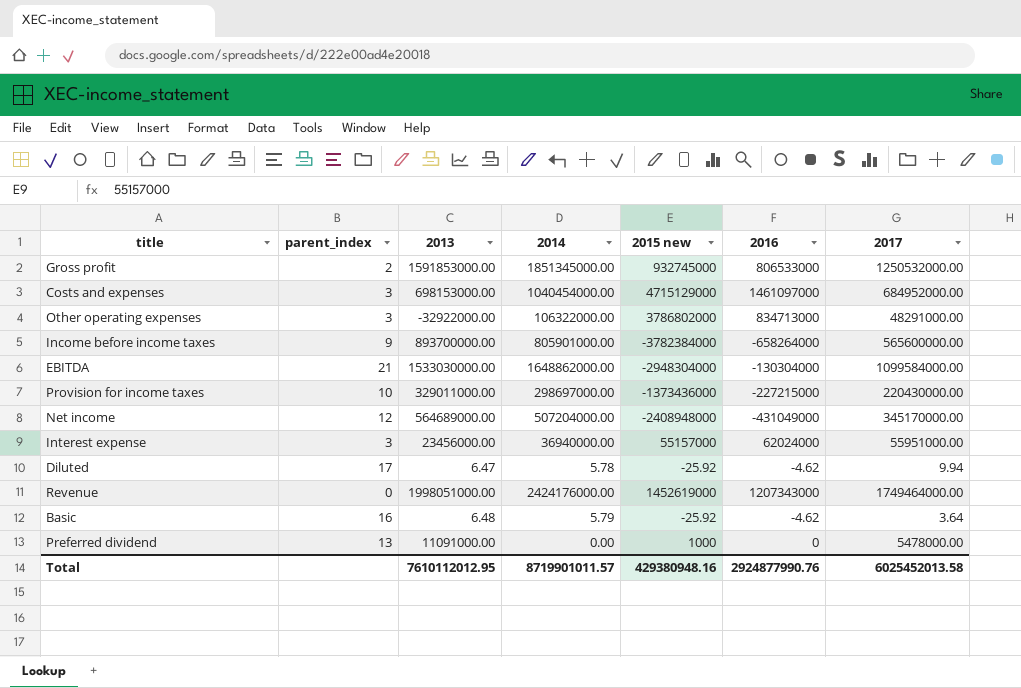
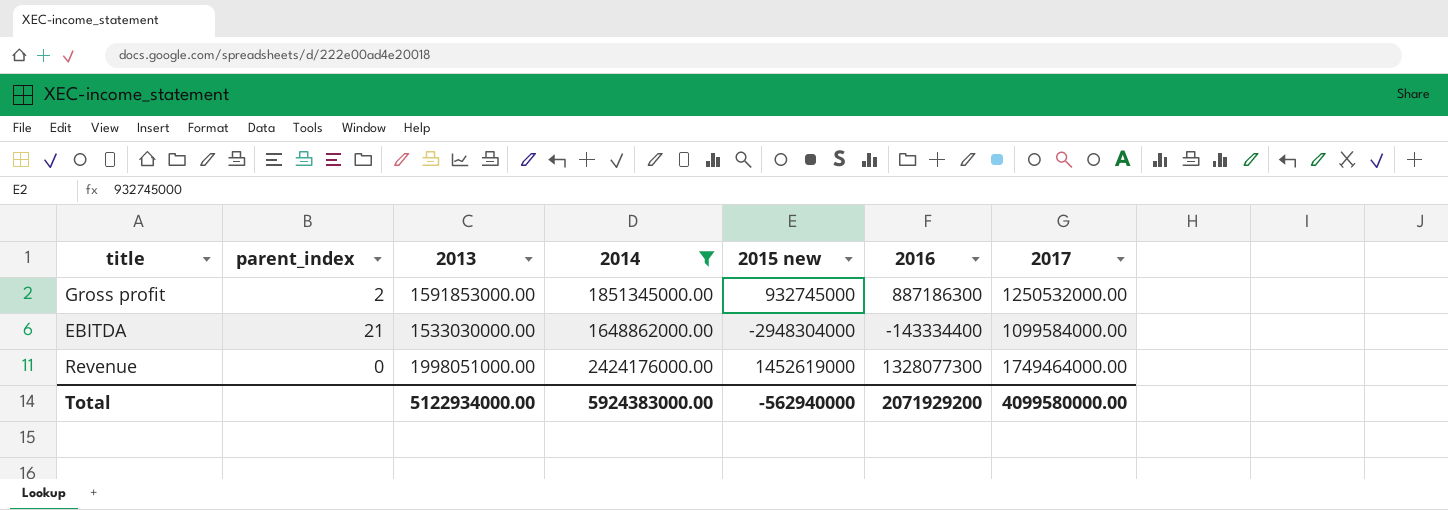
filter: none -> 2014 >= 1648862000.00
Gross profit | 2016: 806533000 -> 887186300
EBITDA | 2016: -130304000 -> -143334400
Revenue | 2016: 1207343000 -> 1328077300
Total | 2013: 7610112012.95 -> 5122934000.00
Total | 2014: 8719901011.57 -> 5924383000.00
Total | 2015 new: 429380948.16 -> -562940000
Total | 2016: 2924877990.76 -> 2071929200
Total | 2017: 6025452013.58 -> 4099580000.00

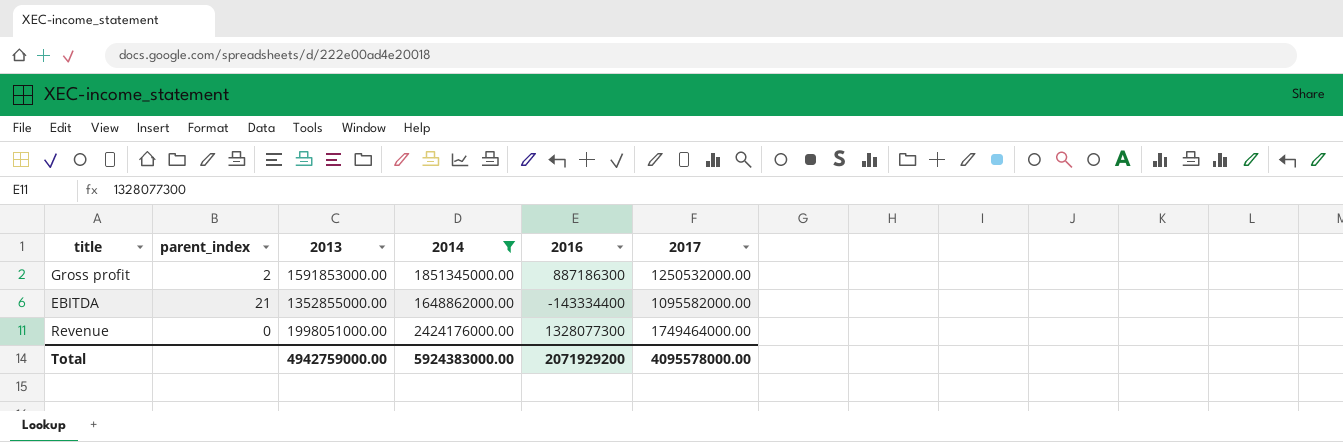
column 2015 new | position: 5 -> none
EBITDA | 2013: 1533030000.00 -> 1352855000.00
EBITDA | 2017: 1099584000.00 -> 1095582000.00
Total | 2013: 5122934000.00 -> 4942759000.00
Total | 2017: 4099580000.00 -> 4095578000.00

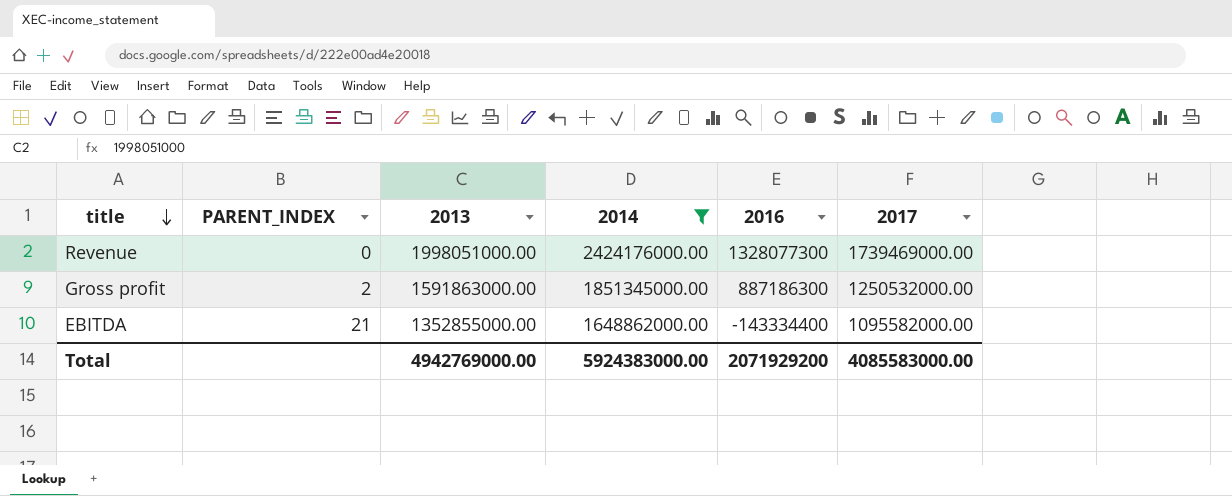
row order: none -> title descending
column name: parent_index -> PARENT_INDEX
Revenue | 2017: 1749464000.00 -> 1739469000.00
Gross profit | 2013: 1591853000.00 -> 1591863000.00
Total | 2013: 4942759000.00 -> 4942769000.00
Total | 2017: 4095578000.00 -> 4085583000.00

